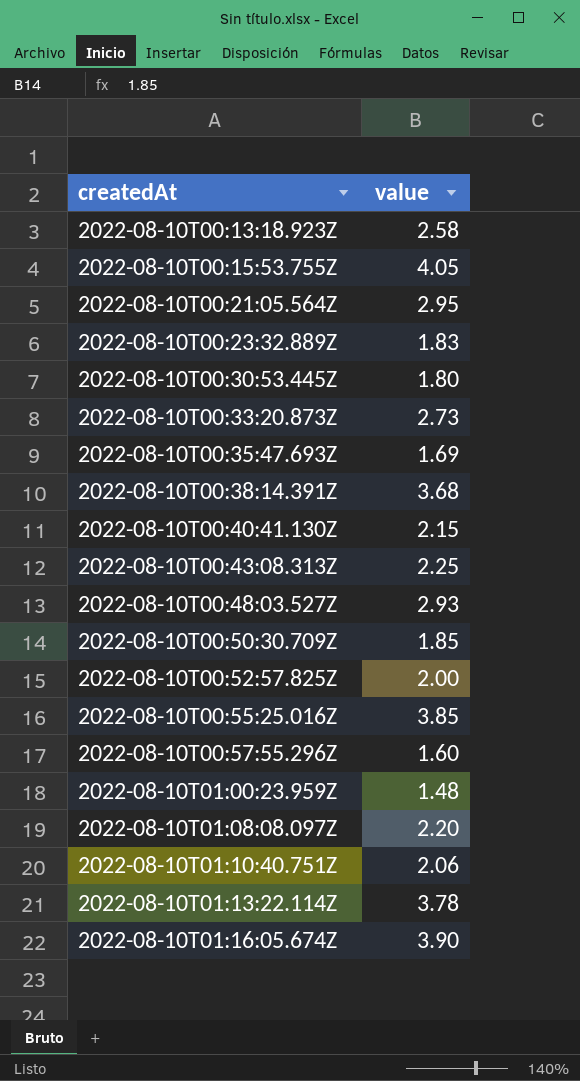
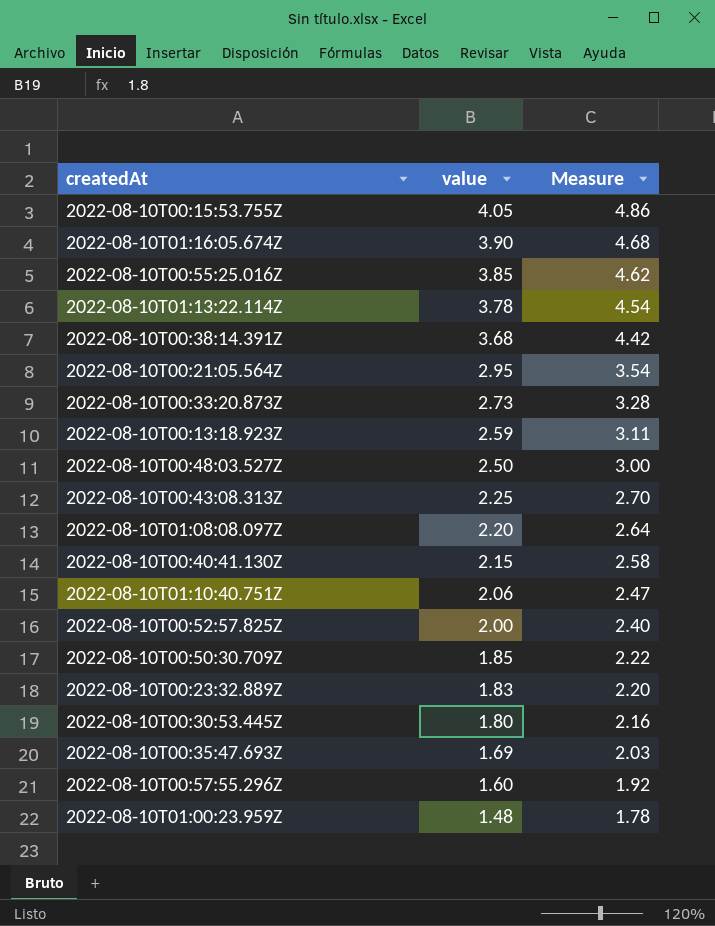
row order: createdAt ascending -> value descending
column Measure | formula: none -> [value] * 1.2
2022-08-10T00:13:18.923Z | value: 2.58 -> 2.59
2022-08-10T00:48:03.527Z | value: 2.93 -> 2.50

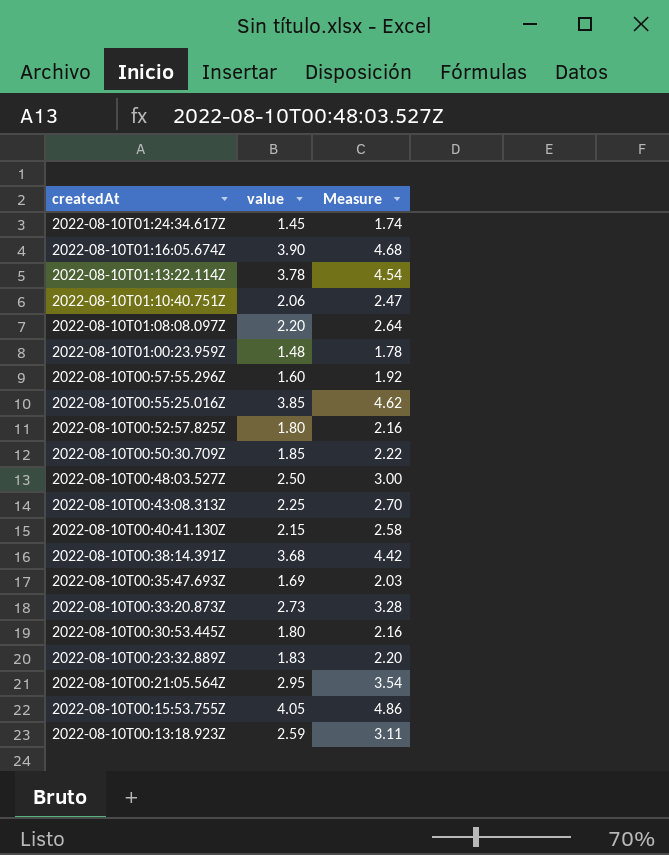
row order: value descending -> createdAt descending
row 2022-08-10T01:24:34.617Z: none -> 1.45 | 1.74
2022-08-10T00:52:57.825Z | value: 2.00 -> 1.80
2022-08-10T00:52:57.825Z | Measure: 2.40 -> 2.16

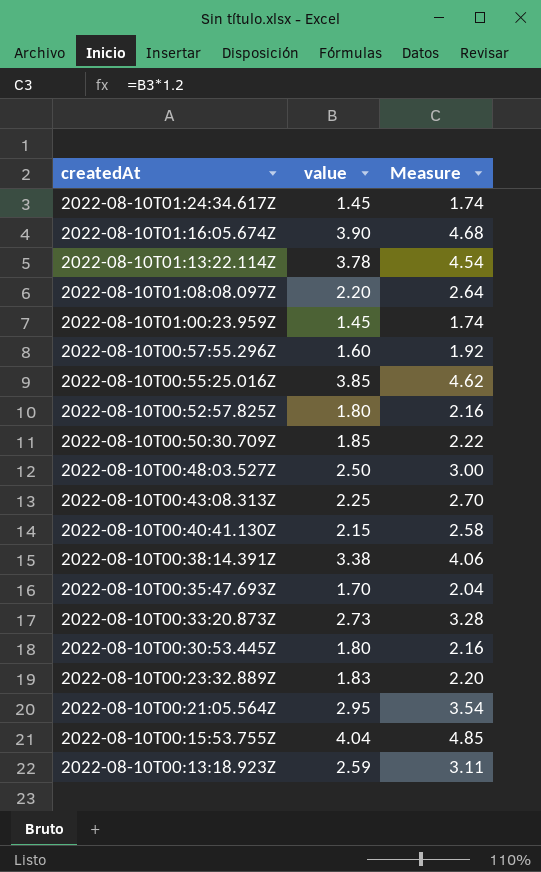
row 2022-08-10T01:10:40.751Z: 2.06 | 2.47 -> none
2022-08-10T01:00:23.959Z | value: 1.48 -> 1.45
2022-08-10T01:00:23.959Z | Measure: 1.78 -> 1.74
2022-08-10T00:38:14.391Z | value: 3.68 -> 3.38
2022-08-10T00:38:14.391Z | Measure: 4.42 -> 4.06
2022-08-10T00:35:47.693Z | value: 1.69 -> 1.70
2022-08-10T00:35:47.693Z | Measure: 2.03 -> 2.04
2022-08-10T00:15:53.755Z | value: 4.05 -> 4.04
2022-08-10T00:15:53.755Z | Measure: 4.86 -> 4.85

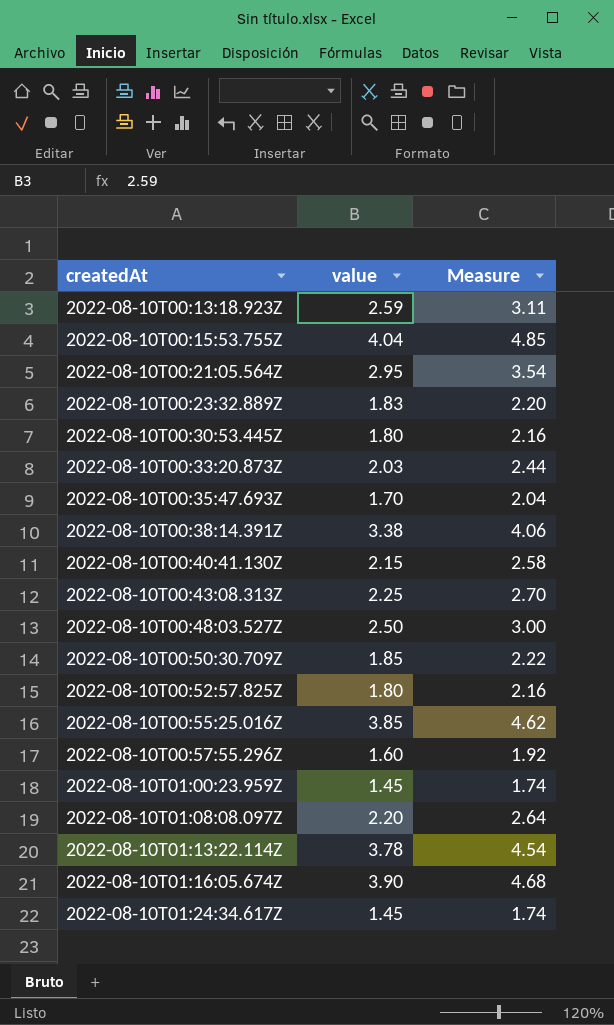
row order: createdAt descending -> createdAt ascending
2022-08-10T00:33:20.873Z | value: 2.73 -> 2.03
2022-08-10T00:33:20.873Z | Measure: 3.28 -> 2.44

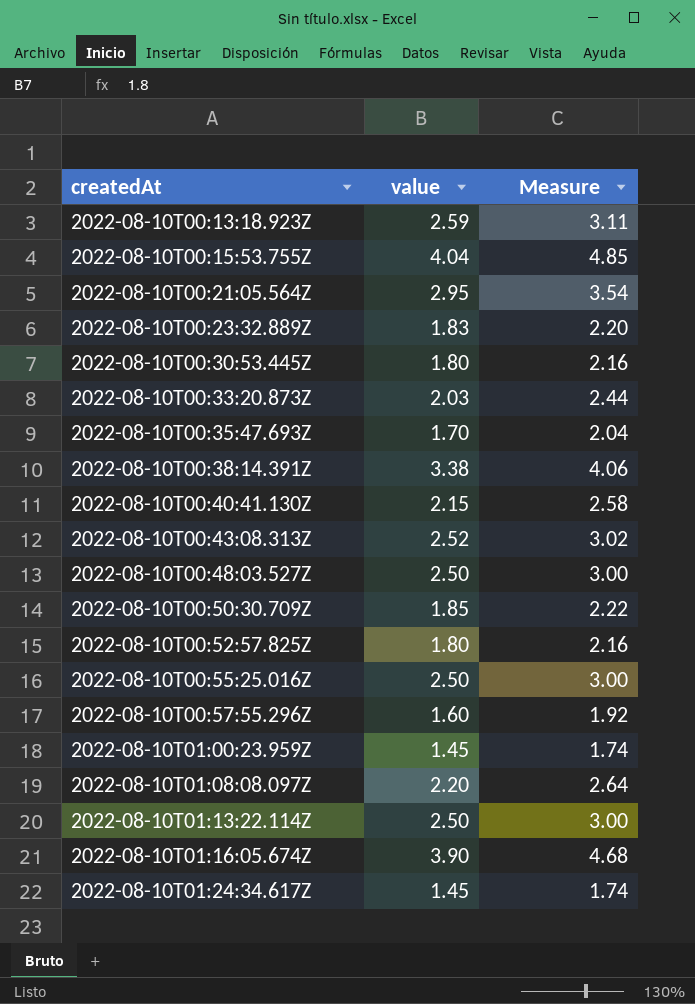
2022-08-10T00:43:08.313Z | value: 2.25 -> 2.52
2022-08-10T00:43:08.313Z | Measure: 2.70 -> 3.02
2022-08-10T00:55:25.016Z | value: 3.85 -> 2.50
2022-08-10T00:55:25.016Z | Measure: 4.62 -> 3.00
2022-08-10T01:13:22.114Z | value: 3.78 -> 2.50
2022-08-10T01:13:22.114Z | Measure: 4.54 -> 3.00

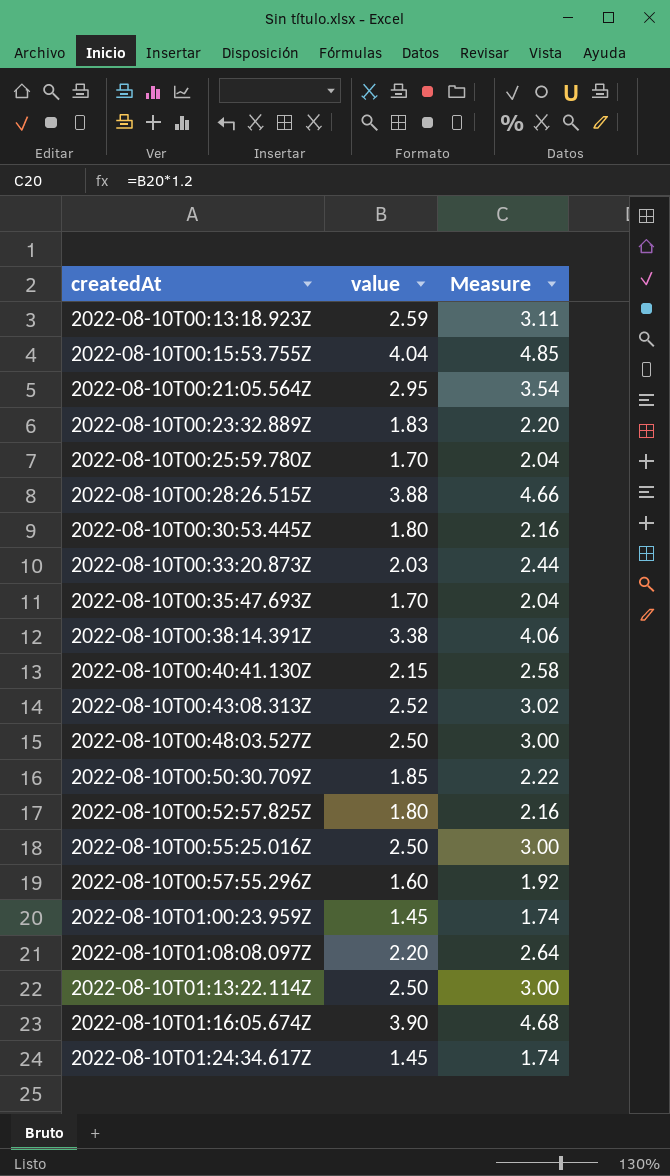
row 2022-08-10T00:25:59.780Z: none -> 1.70 | 2.04
row 2022-08-10T00:28:26.515Z: none -> 3.88 | 4.66

